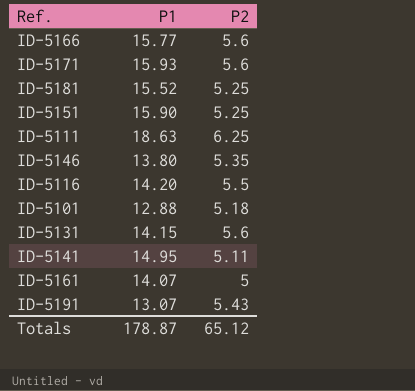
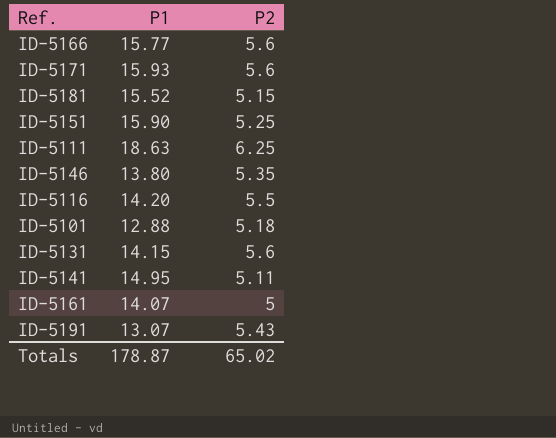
ID-5181 | P2: 5.25 -> 5.15
Totals | P2: 65.12 -> 65.02

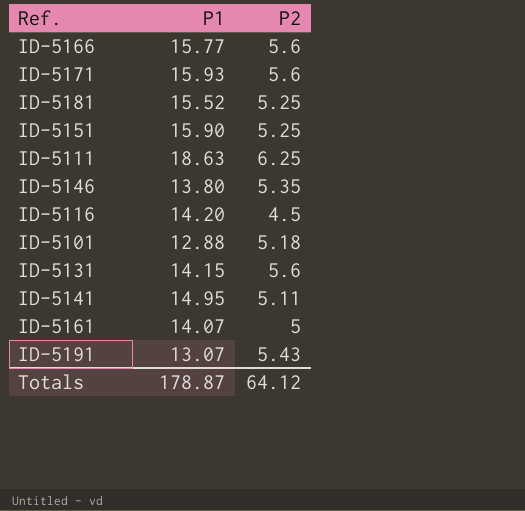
ID-5181 | P2: 5.15 -> 5.25
ID-5116 | P2: 5.5 -> 4.5
Totals | P2: 65.02 -> 64.12

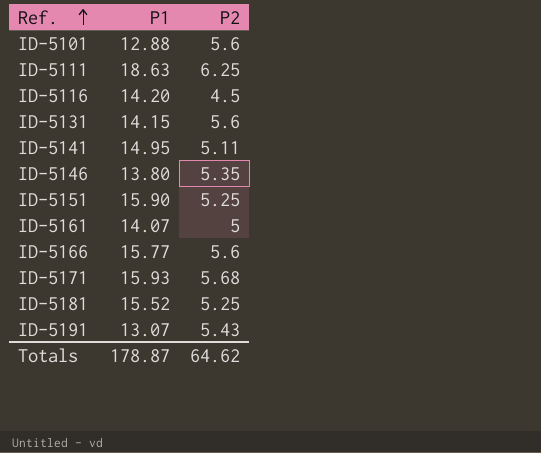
row order: none -> Ref. ascending
ID-5101 | P2: 5.18 -> 5.6
ID-5171 | P2: 5.6 -> 5.68
Totals | P2: 64.12 -> 64.62

